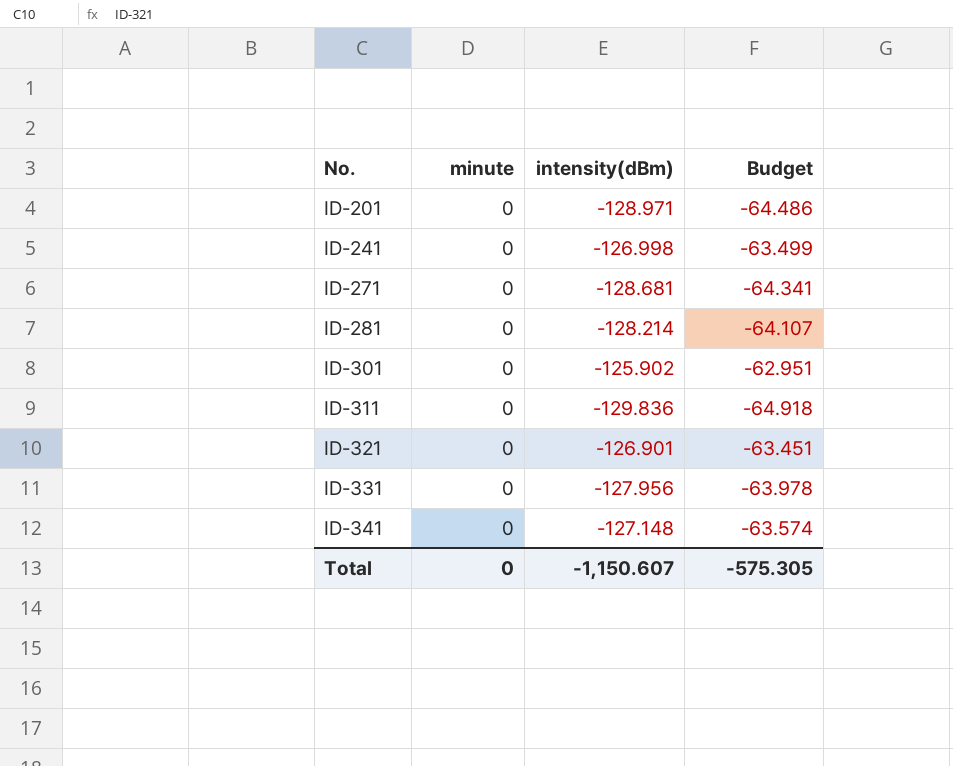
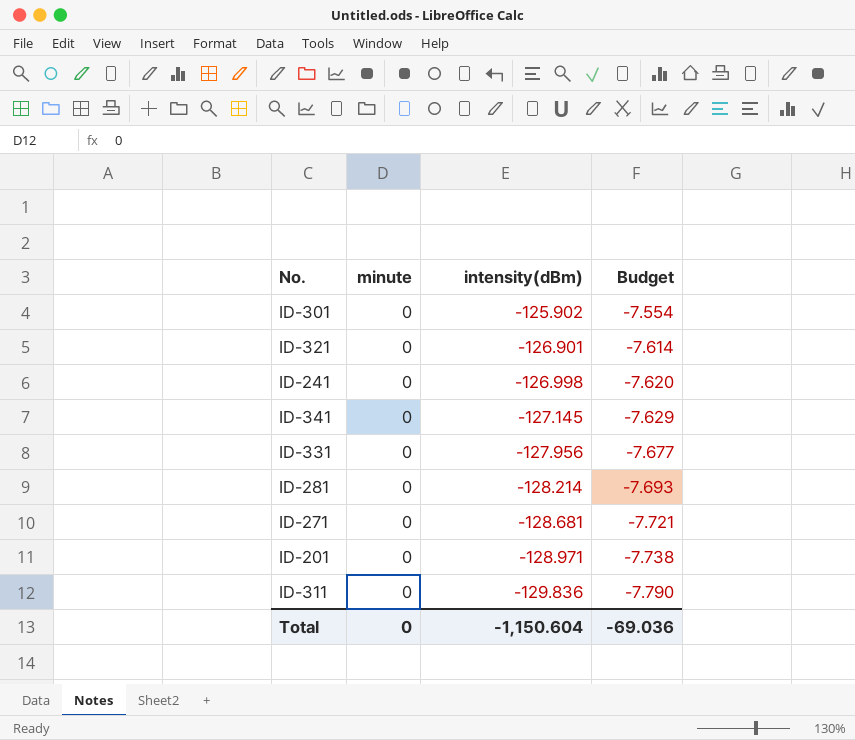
row order: No. ascending -> intensity(dBm) descending
column Budget | formula: [intensity(dBm)] * 0.5 -> [intensity(dBm)] * 0.06
ID-341 | intensity(dBm): -127.148 -> -127.145
Total | intensity(dBm): -1,150.607 -> -1,150.604
Total | Budget: -575.305 -> -69.036

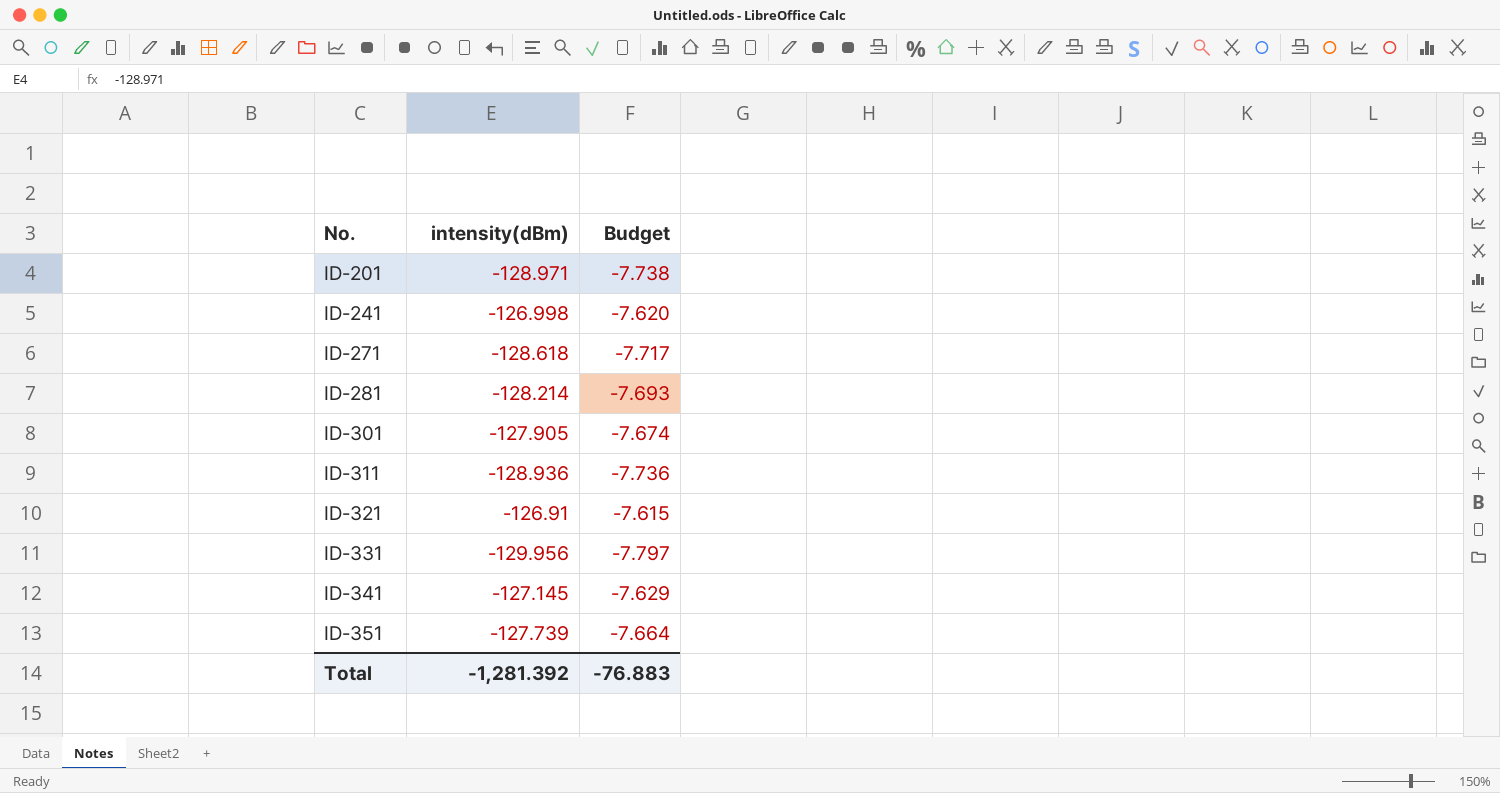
row order: intensity(dBm) descending -> No. ascending
column minute | position: 2 -> none
ID-271 | intensity(dBm): -128.681 -> -128.618
ID-271 | Budget: -7.721 -> -7.717
ID-301 | intensity(dBm): -125.902 -> -127.905
ID-301 | Budget: -7.554 -> -7.674
ID-311 | intensity(dBm): -129.836 -> -128.936
ID-311 | Budget: -7.790 -> -7.736
ID-321 | intensity(dBm): -126.901 -> -126.91
ID-321 | Budget: -7.614 -> -7.615
ID-331 | intensity(dBm): -127.956 -> -129.956
ID-331 | Budget: -7.677 -> -7.797
row ID-351: none -> -127.739 | -7.664
Total | intensity(dBm): -1,150.604 -> -1,281.392
Total | Budget: -69.036 -> -76.883

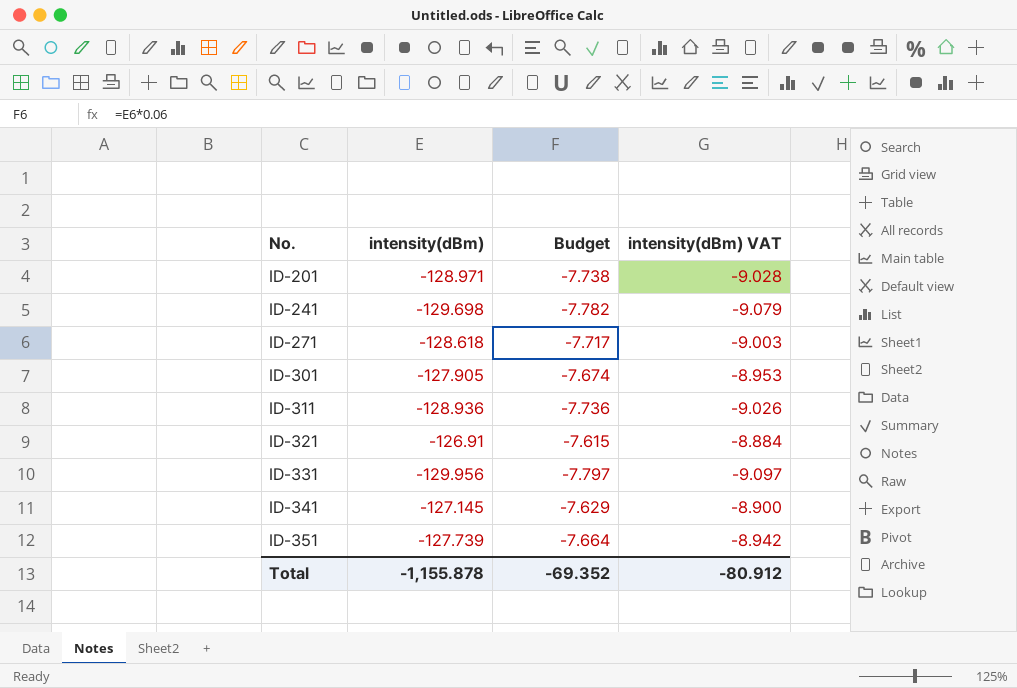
column intensity(dBm) VAT | formula: none -> [intensity(dBm)] * 0.07
row ID-281: -128.214 | -7.693 -> none
ID-241 | intensity(dBm): -126.998 -> -129.698
ID-241 | Budget: -7.620 -> -7.782
Total | intensity(dBm): -1,281.392 -> -1,155.878
Total | Budget: -76.883 -> -69.352

